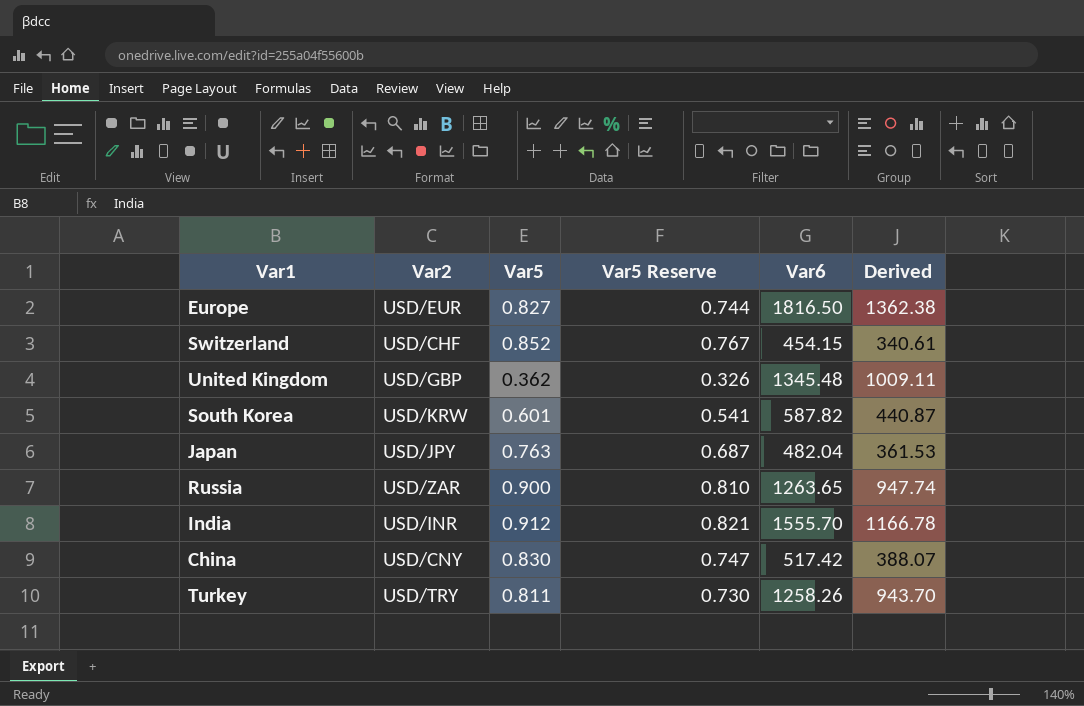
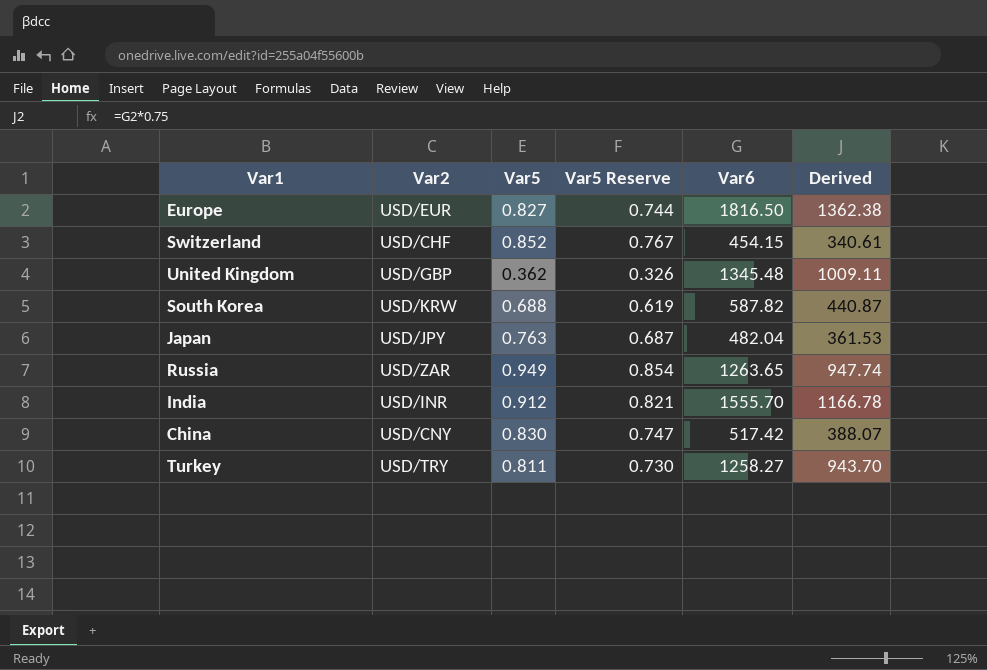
South Korea | Var5: 0.601 -> 0.688
South Korea | Var5 Reserve: 0.541 -> 0.619
Russia | Var5: 0.900 -> 0.949
Russia | Var5 Reserve: 0.810 -> 0.854
Turkey | Var6: 1258.26 -> 1258.27

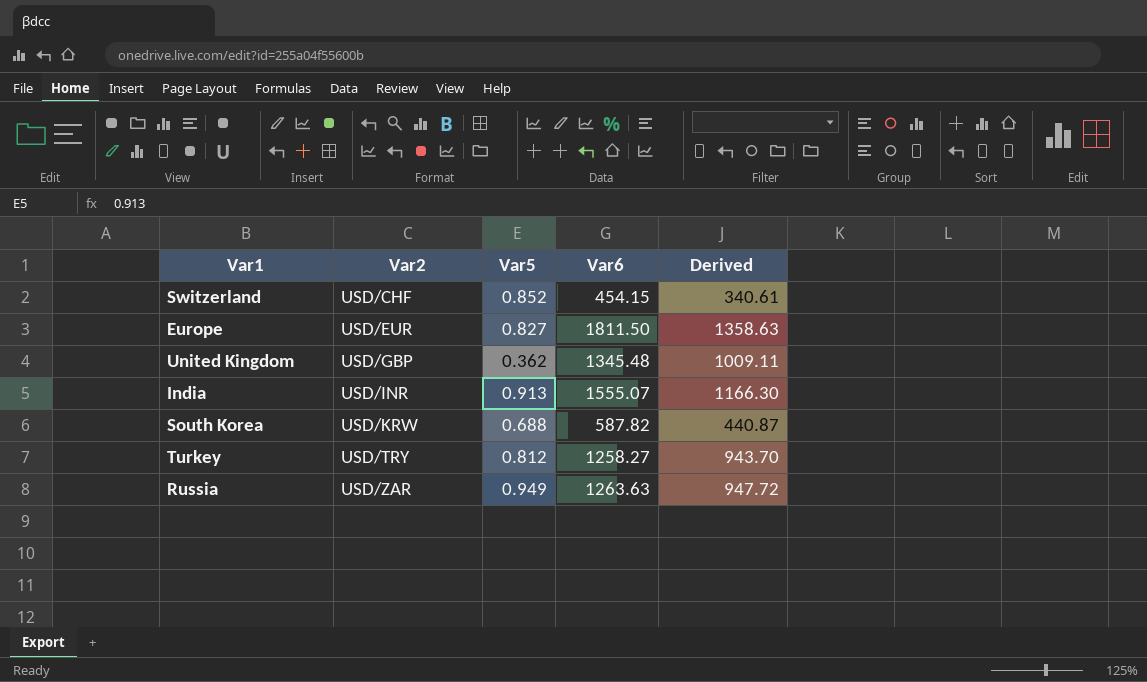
row order: none -> Var2 ascending
column Var5 Reserve | formula: [Var5] * 0.9 -> none
row Japan: USD/JPY | 0.763 | 0.687 | 482.04 | 361.53 -> none
row China: USD/CNY | 0.830 | 0.747 | 517.42 | 388.07 -> none
Europe | Var6: 1816.50 -> 1811.50
Europe | Derived: 1362.38 -> 1358.63
India | Var5: 0.912 -> 0.913
India | Var6: 1555.70 -> 1555.07
India | Derived: 1166.78 -> 1166.30
Turkey | Var5: 0.811 -> 0.812
Russia | Var6: 1263.65 -> 1263.63
Russia | Derived: 947.74 -> 947.72

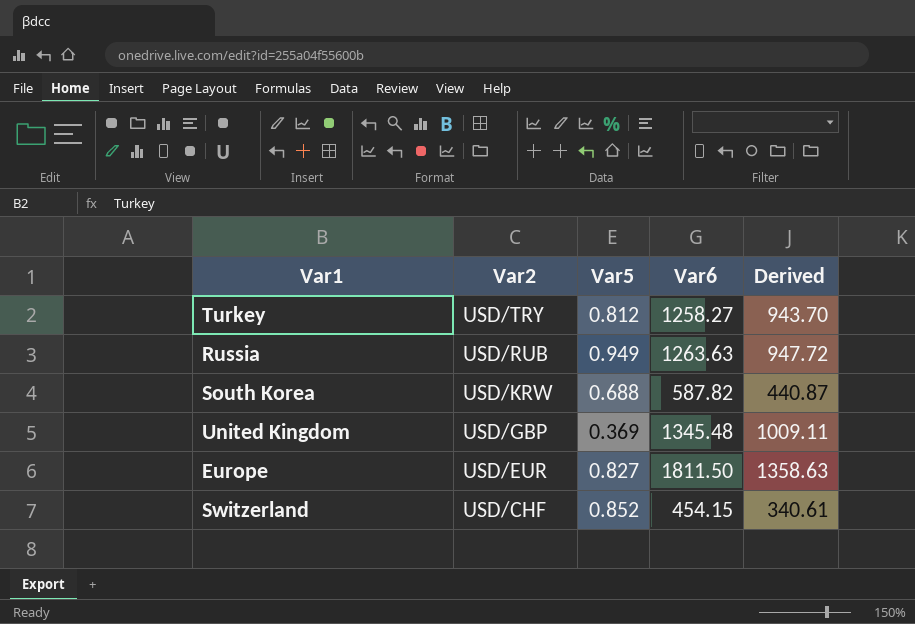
row order: Var2 ascending -> Var2 descending
row India: USD/INR | 0.913 | 1555.07 | 1166.30 -> none
Russia | Var2: USD/ZAR -> USD/RUB
United Kingdom | Var5: 0.362 -> 0.369

